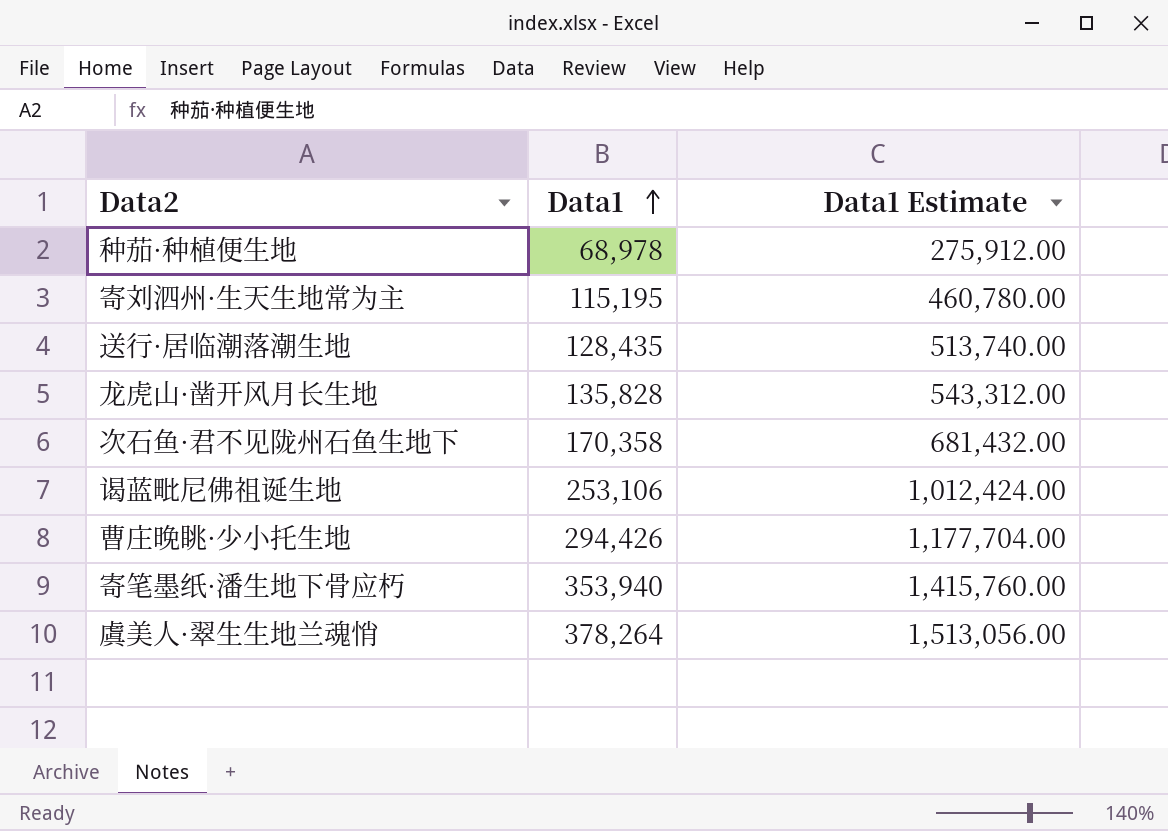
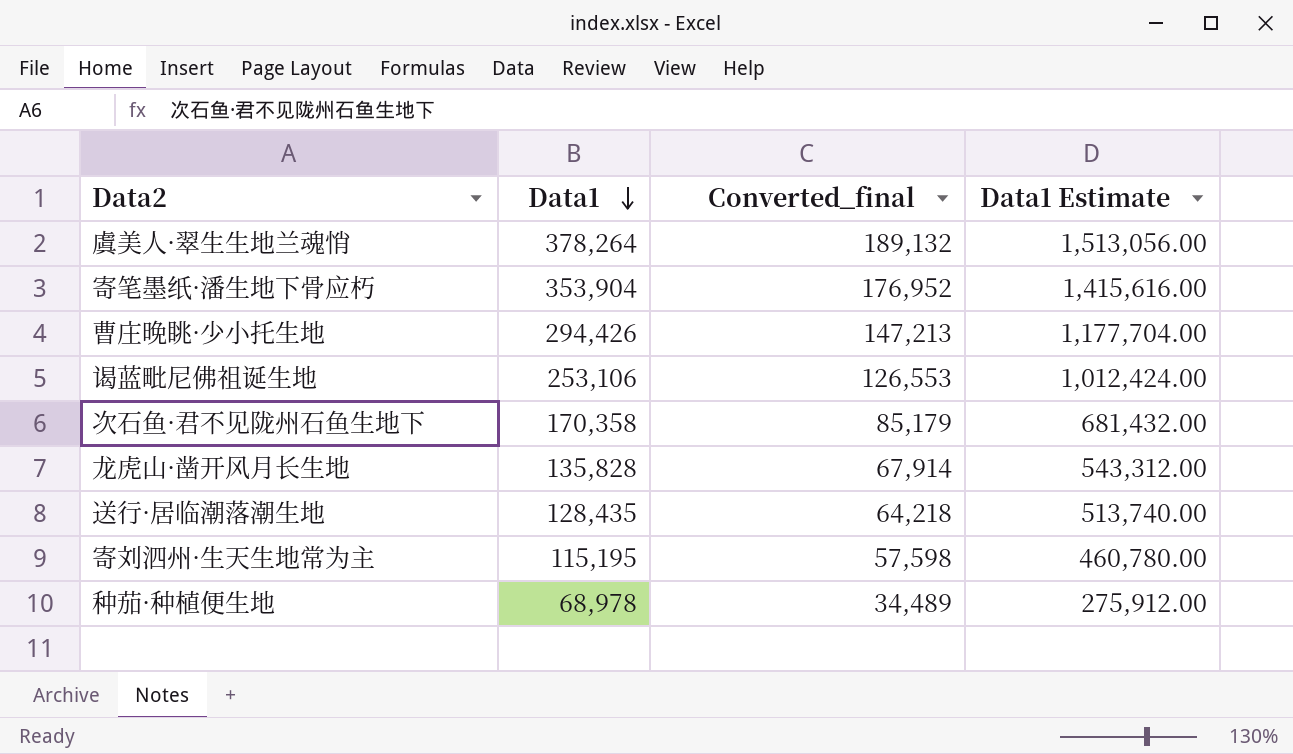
row order: Data1 ascending -> Data1 descending
column Converted_final | formula: none -> [Data1] * 0.5
寄笔墨纸·潘生地下骨应朽 | Data1: 353,940 -> 353,904
寄笔墨纸·潘生地下骨应朽 | Data1 Estimate: 1,415,760.00 -> 1,415,616.00

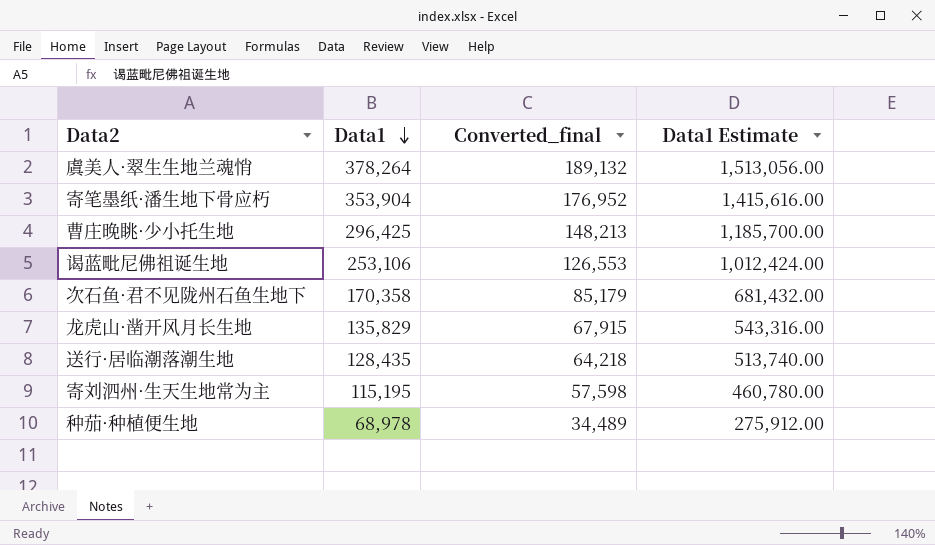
曹庄晚眺·少小托生地 | Data1: 294,426 -> 296,425
曹庄晚眺·少小托生地 | Converted_final: 147,213 -> 148,213
曹庄晚眺·少小托生地 | Data1 Estimate: 1,177,704.00 -> 1,185,700.00
龙虎山·凿开风月长生地 | Data1: 135,828 -> 135,829
龙虎山·凿开风月长生地 | Converted_final: 67,914 -> 67,915
龙虎山·凿开风月长生地 | Data1 Estimate: 543,312.00 -> 543,316.00

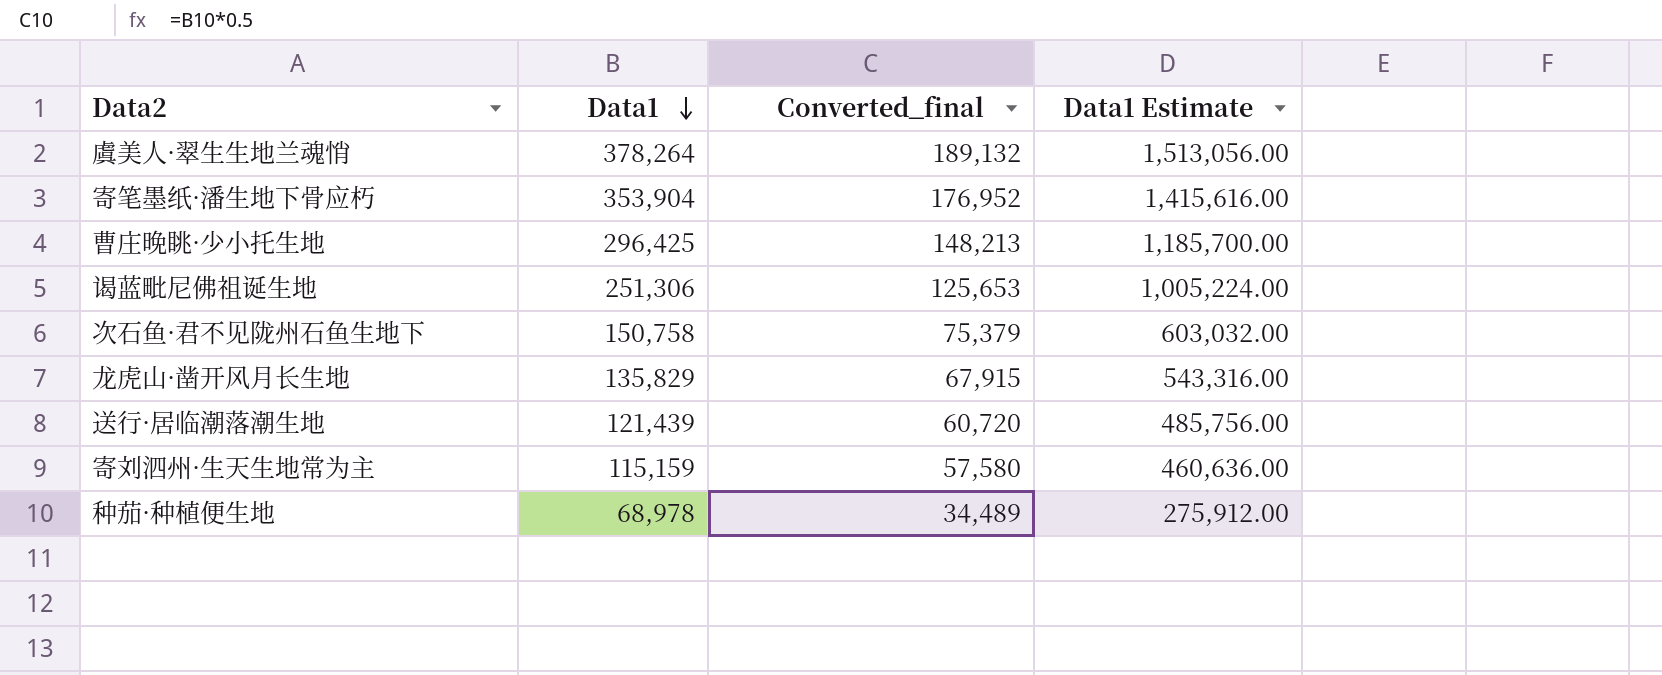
谒蓝毗尼佛祖诞生地 | Data1: 253,106 -> 251,306
谒蓝毗尼佛祖诞生地 | Converted_final: 126,553 -> 125,653
谒蓝毗尼佛祖诞生地 | Data1 Estimate: 1,012,424.00 -> 1,005,224.00
次石鱼·君不见陇州石鱼生地下 | Data1: 170,358 -> 150,758
次石鱼·君不见陇州石鱼生地下 | Converted_final: 85,179 -> 75,379
次石鱼·君不见陇州石鱼生地下 | Data1 Estimate: 681,432.00 -> 603,032.00
送行·居临潮落潮生地 | Data1: 128,435 -> 121,439
送行·居临潮落潮生地 | Converted_final: 64,218 -> 60,720
送行·居临潮落潮生地 | Data1 Estimate: 513,740.00 -> 485,756.00
寄刘泗州·生天生地常为主 | Data1: 115,195 -> 115,159
寄刘泗州·生天生地常为主 | Converted_final: 57,598 -> 57,580
寄刘泗州·生天生地常为主 | Data1 Estimate: 460,780.00 -> 460,636.00

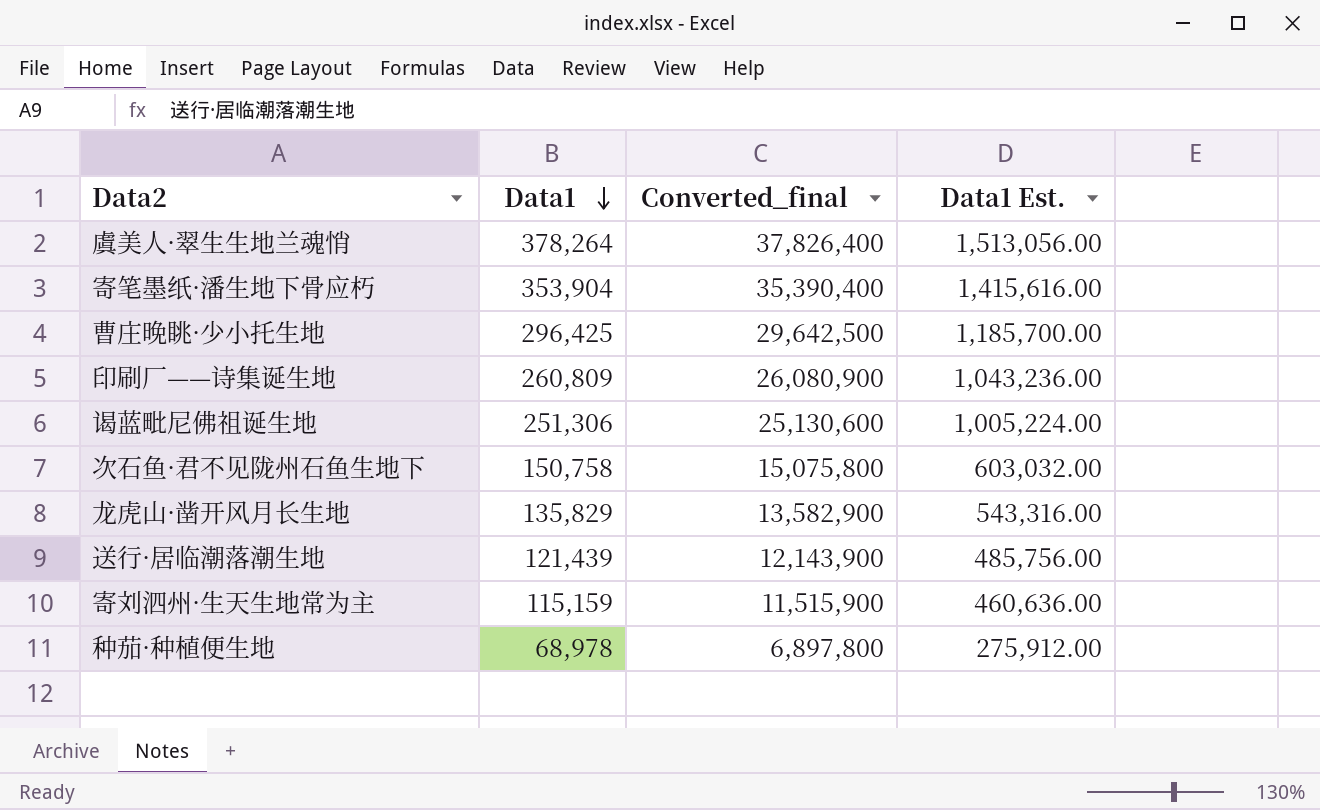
column Converted_final | formula: [Data1] * 0.5 -> [Data1] * 100
column name: Data1 Estimate -> Data1 Est.
row 印刷厂——诗集诞生地: none -> 260,809 | 26,080,900 | 1,043,236.00

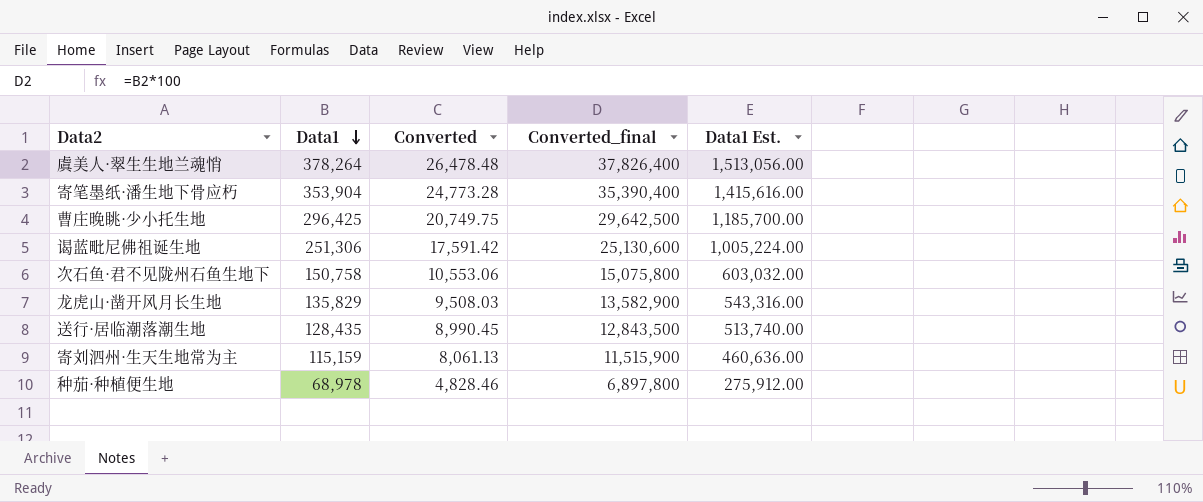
column Converted | formula: none -> [Data1] * 0.07
row 印刷厂——诗集诞生地: 260,809 | 26,080,900 | 1,043,236.00 -> none
送行·居临潮落潮生地 | Data1: 121,439 -> 128,435
送行·居临潮落潮生地 | Converted_final: 12,143,900 -> 12,843,500
送行·居临潮落潮生地 | Data1 Est.: 485,756.00 -> 513,740.00

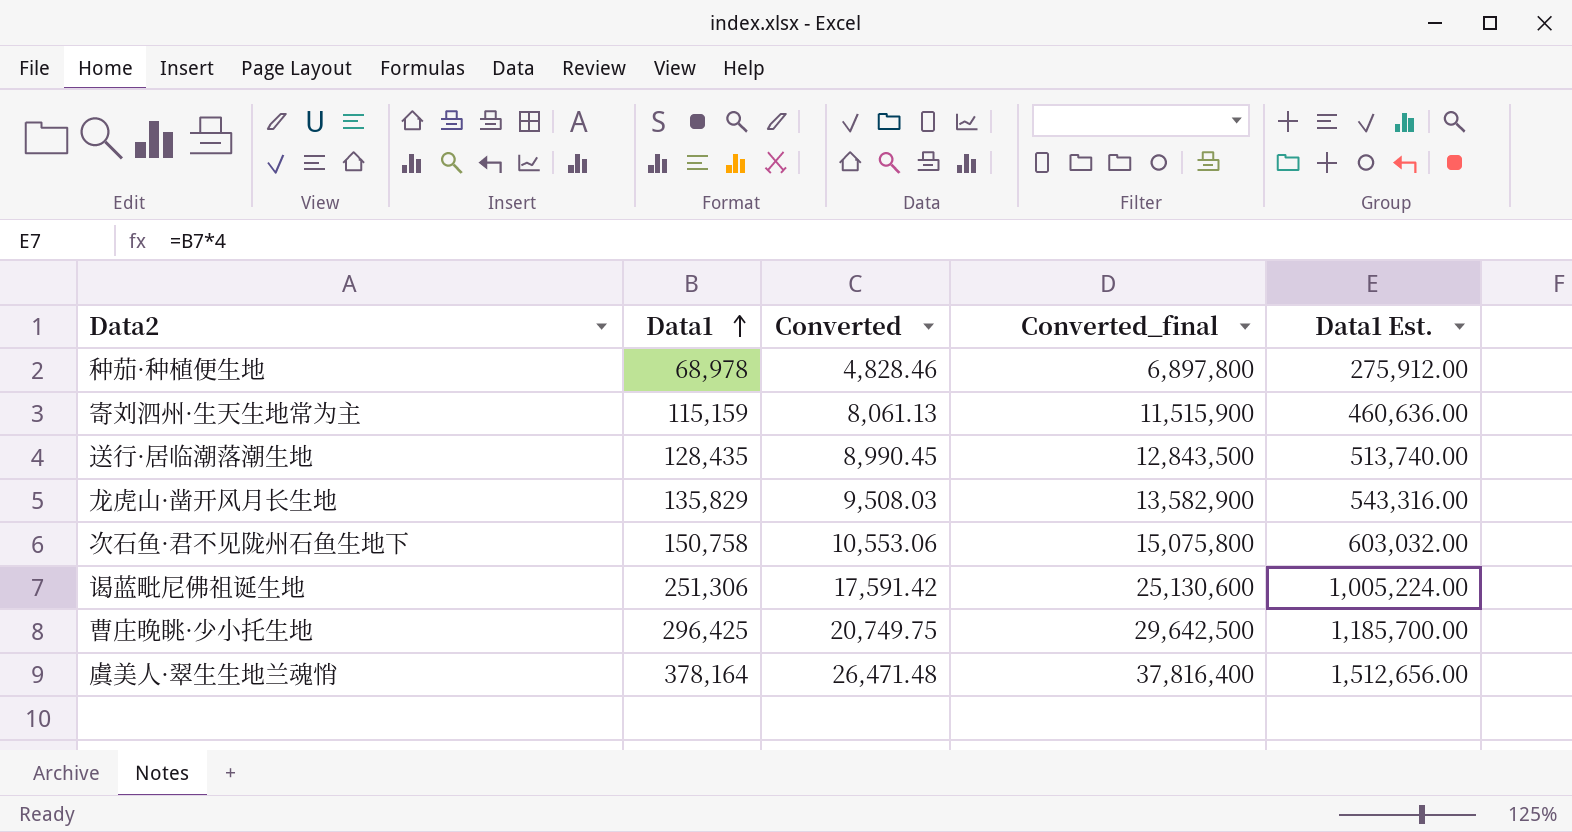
row order: Data1 descending -> Data1 ascending
row 寄笔墨纸·潘生地下骨应朽: 353,904 | 24,773.28 | 35,390,400 | 1,415,616.00 -> none
虞美人·翠生生地兰魂悄 | Data1: 378,264 -> 378,164
虞美人·翠生生地兰魂悄 | Converted: 26,478.48 -> 26,471.48
虞美人·翠生生地兰魂悄 | Converted_final: 37,826,400 -> 37,816,400
虞美人·翠生生地兰魂悄 | Data1 Est.: 1,513,056.00 -> 1,512,656.00

